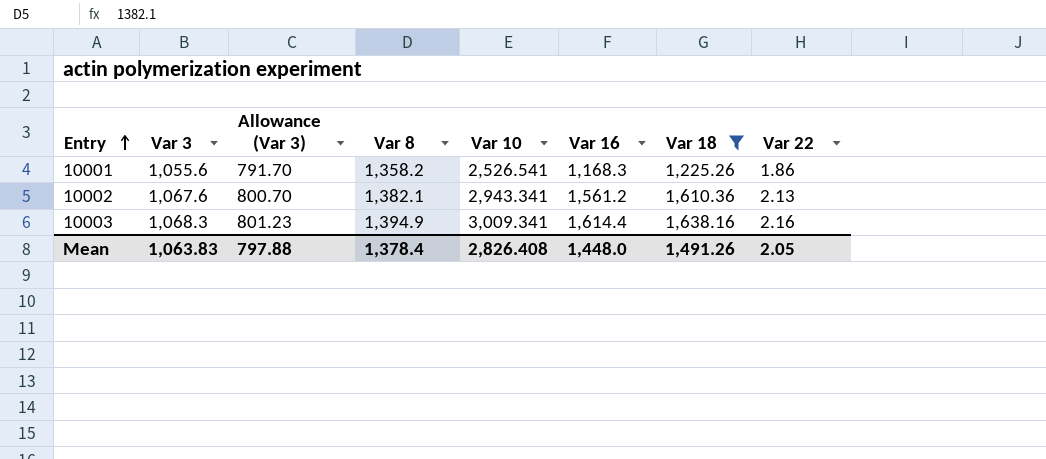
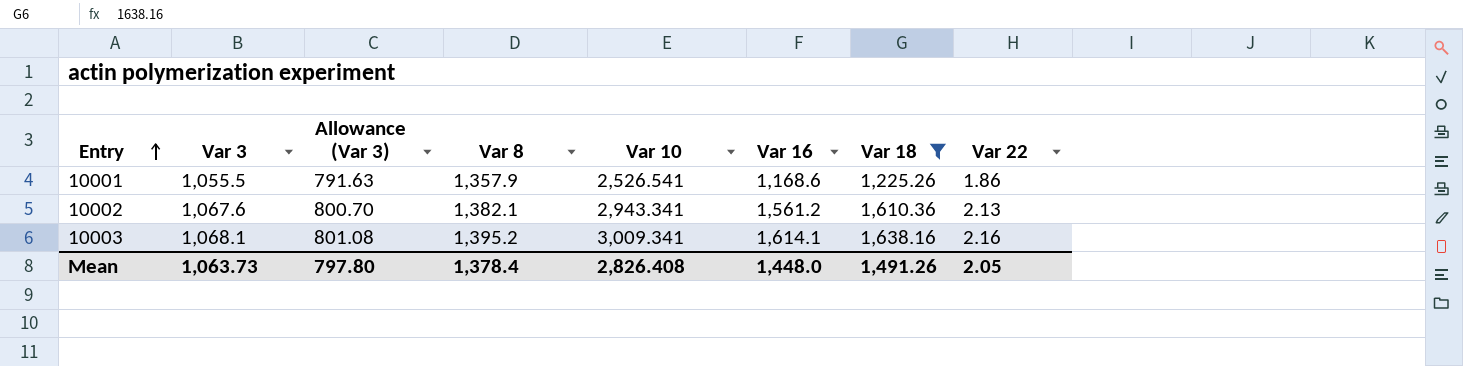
10001 | Var 3: 1,055.6 -> 1,055.5
10001 | Allowance (Var 3): 791.70 -> 791.63
10001 | Var 8: 1,358.2 -> 1,357.9
10001 | Var 16: 1,168.3 -> 1,168.6
10003 | Var 3: 1,068.3 -> 1,068.1
10003 | Allowance (Var 3): 801.23 -> 801.08
10003 | Var 8: 1,394.9 -> 1,395.2
10003 | Var 16: 1,614.4 -> 1,614.1
Mean | Var 3: 1,063.83 -> 1,063.73
Mean | Allowance (Var 3): 797.88 -> 797.80

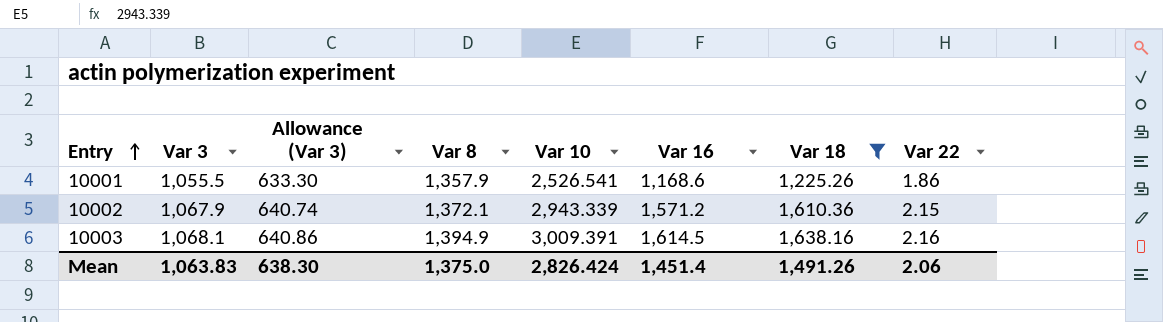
column Allowance (Var 3) | formula: [Var 3] * 0.75 -> [Var 3] * 0.6
10002 | Var 3: 1,067.6 -> 1,067.9
10002 | Var 8: 1,382.1 -> 1,372.1
10002 | Var 10: 2,943.341 -> 2,943.339
10002 | Var 16: 1,561.2 -> 1,571.2
10002 | Var 22: 2.13 -> 2.15
10003 | Var 8: 1,395.2 -> 1,394.9
10003 | Var 10: 3,009.341 -> 3,009.391
10003 | Var 16: 1,614.1 -> 1,614.5
Mean | Var 3: 1,063.73 -> 1,063.83
Mean | Allowance (Var 3): 797.80 -> 638.30
Mean | Var 8: 1,378.4 -> 1,375.0
Mean | Var 10: 2,826.408 -> 2,826.424
Mean | Var 16: 1,448.0 -> 1,451.4
Mean | Var 22: 2.05 -> 2.06

